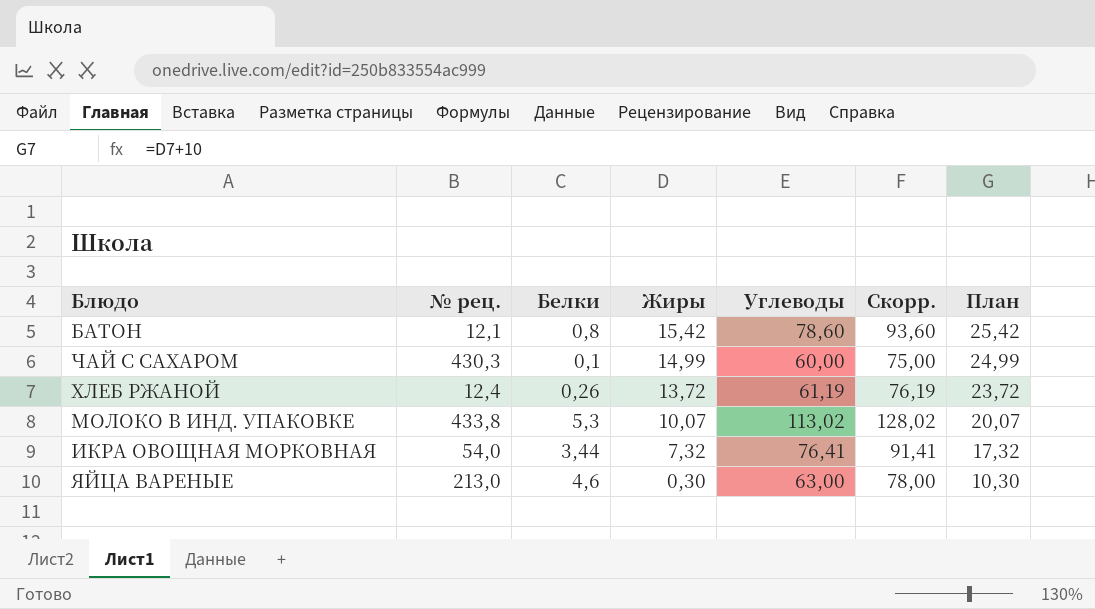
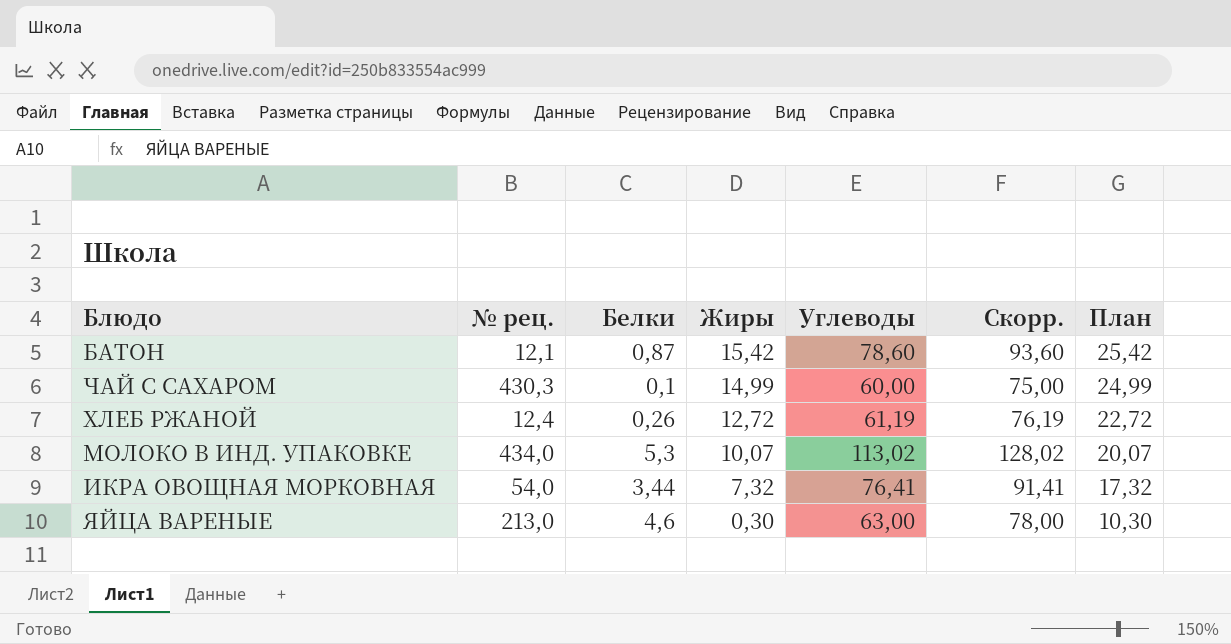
БАТОН | Белки: 0,8 -> 0,87
ХЛЕБ РЖАНОЙ | Жиры: 13,72 -> 12,72
ХЛЕБ РЖАНОЙ | План: 23,72 -> 22,72
МОЛОКО В ИНД. УПАКОВКЕ | № рец.: 433,8 -> 434,0

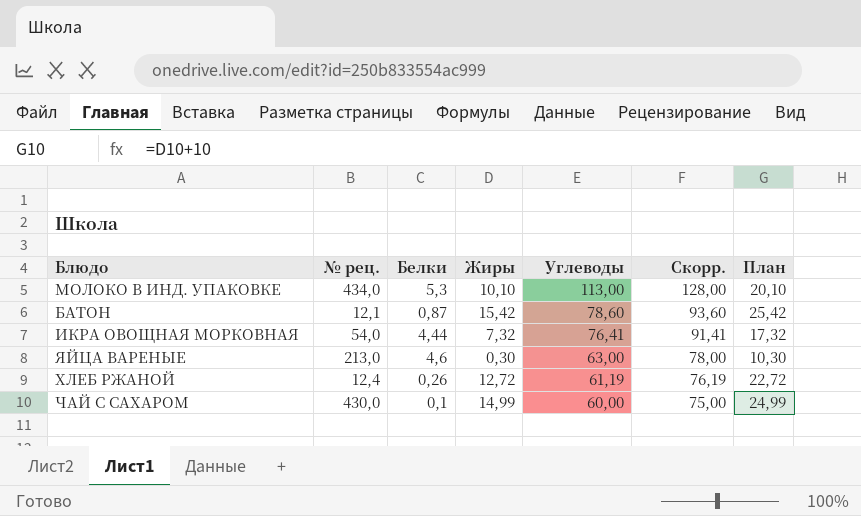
row order: Жиры descending -> Углеводы descending
МОЛОКО В ИНД. УПАКОВКЕ | Жиры: 10,07 -> 10,10
МОЛОКО В ИНД. УПАКОВКЕ | Углеводы: 113,02 -> 113,00
МОЛОКО В ИНД. УПАКОВКЕ | Скорр.: 128,02 -> 128,00
МОЛОКО В ИНД. УПАКОВКЕ | План: 20,07 -> 20,10
ИКРА ОВОЩНАЯ МОРКОВНАЯ | Белки: 3,44 -> 4,44
ЧАЙ С САХАРОМ | № рец.: 430,3 -> 430,0

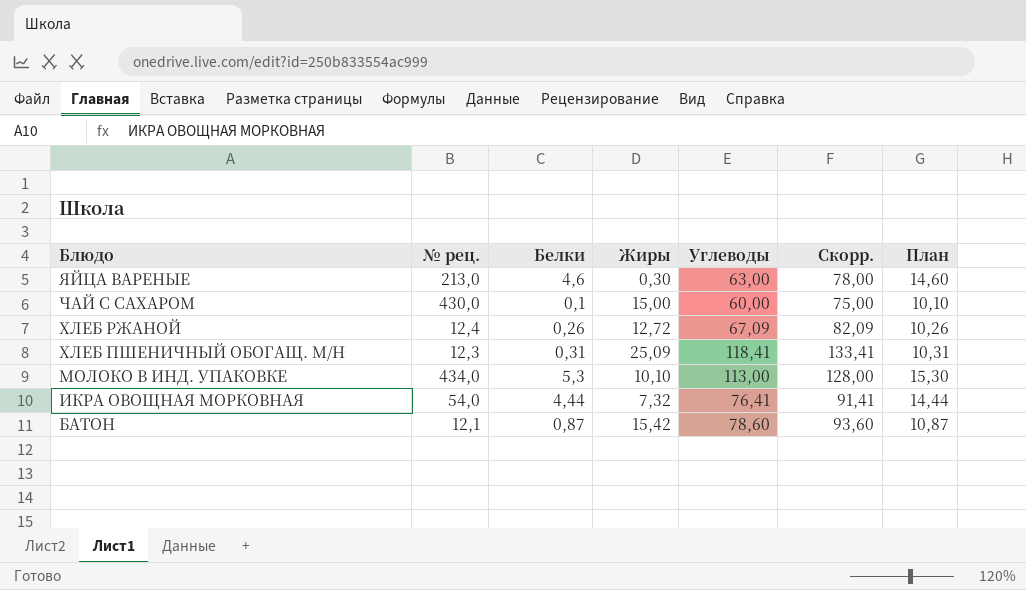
row order: Углеводы descending -> Блюдо descending
column План | formula: [Жиры] + 10 -> [Белки] + 10
ЧАЙ С САХАРОМ | Жиры: 14,99 -> 15,00
ХЛЕБ РЖАНОЙ | Углеводы: 61,19 -> 67,09
ХЛЕБ РЖАНОЙ | Скорр.: 76,19 -> 82,09
row ХЛЕБ ПШЕНИЧНЫЙ ОБОГАЩ. М/Н: none -> 12,3 | 0,31 | 25,09 | 118,41 | 133,41 | 10,31

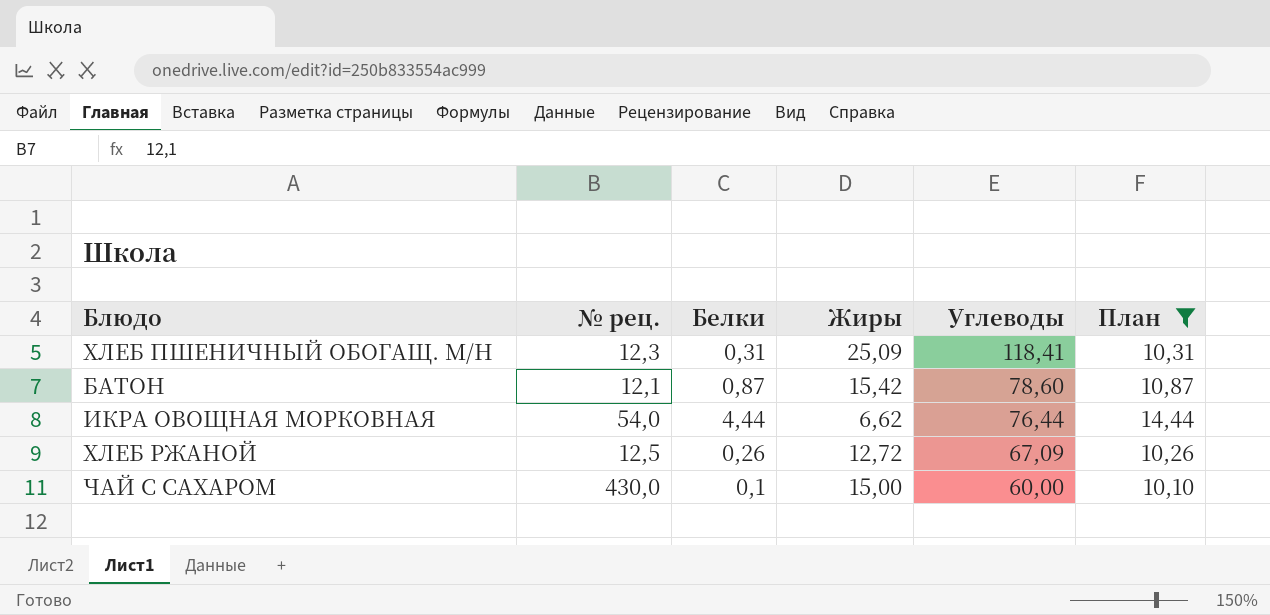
filter: none -> План <= 14,44
row order: Блюдо descending -> Углеводы descending
column Скорр. | formula: [Углеводы] + 15 -> none
ИКРА ОВОЩНАЯ МОРКОВНАЯ | Жиры: 7,32 -> 6,62
ИКРА ОВОЩНАЯ МОРКОВНАЯ | Углеводы: 76,41 -> 76,44
ХЛЕБ РЖАНОЙ | № рец.: 12,4 -> 12,5

